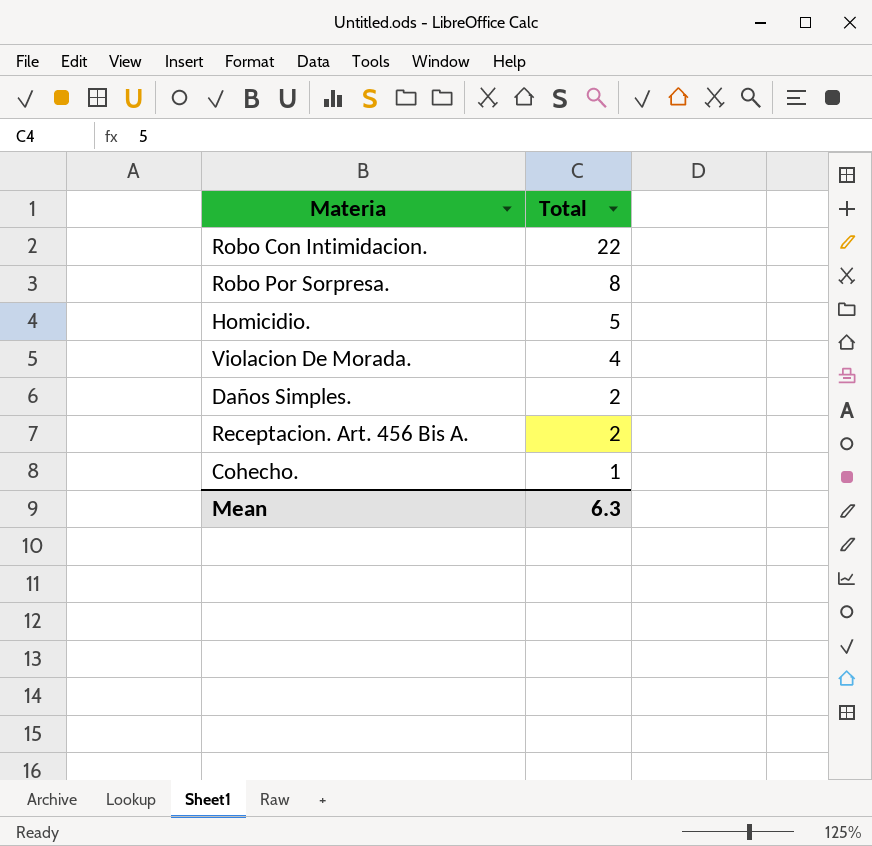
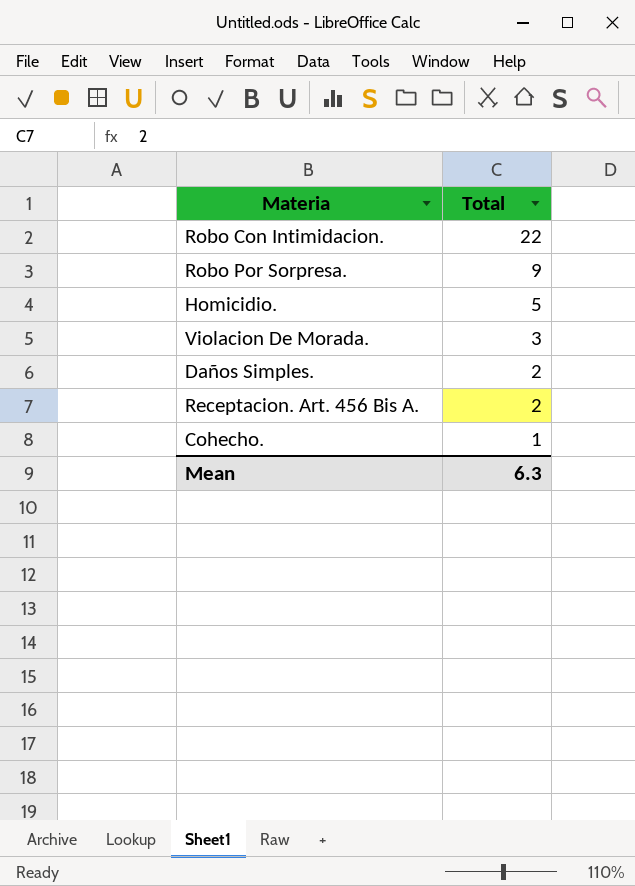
Robo Por Sorpresa. | Total: 8 -> 9
Violacion De Morada. | Total: 4 -> 3

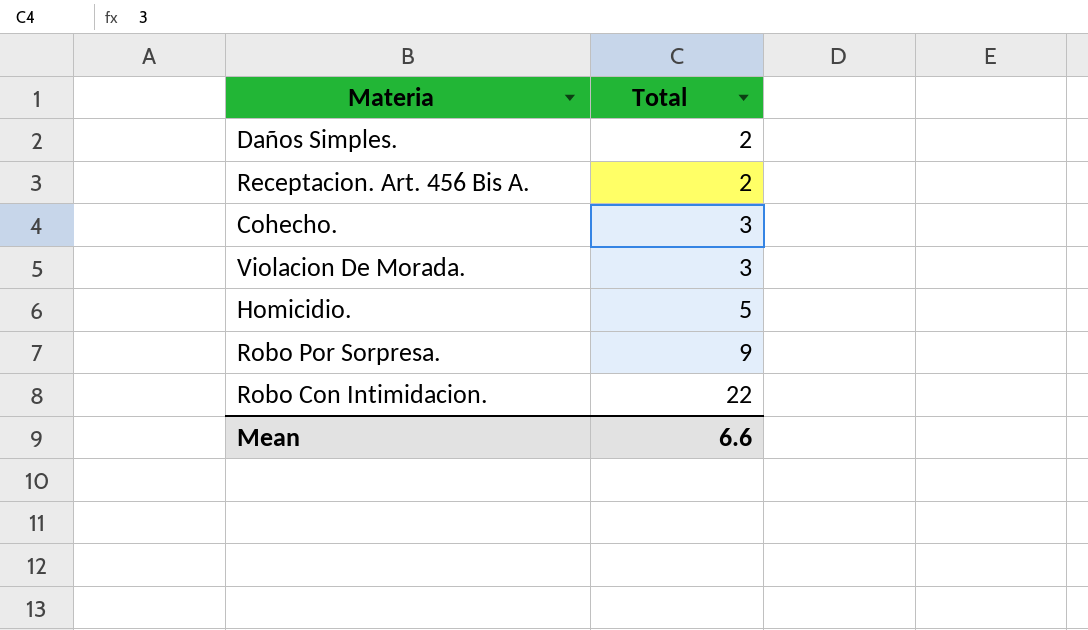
row order: Total descending -> Total ascending
Cohecho. | Total: 1 -> 3
Mean | Total: 6.3 -> 6.6

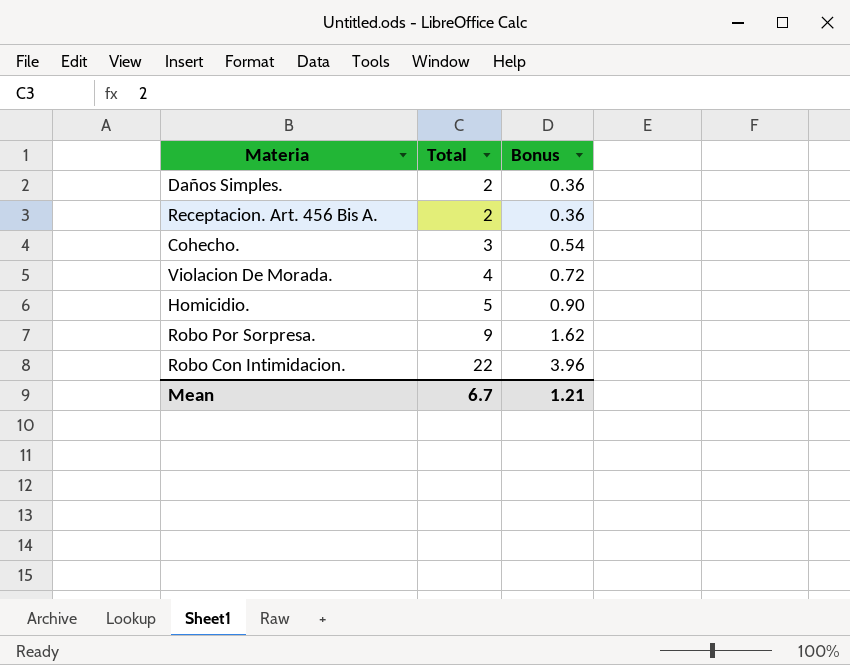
column Bonus | formula: none -> [Total] * 0.18
Violacion De Morada. | Total: 3 -> 4
Mean | Total: 6.6 -> 6.7

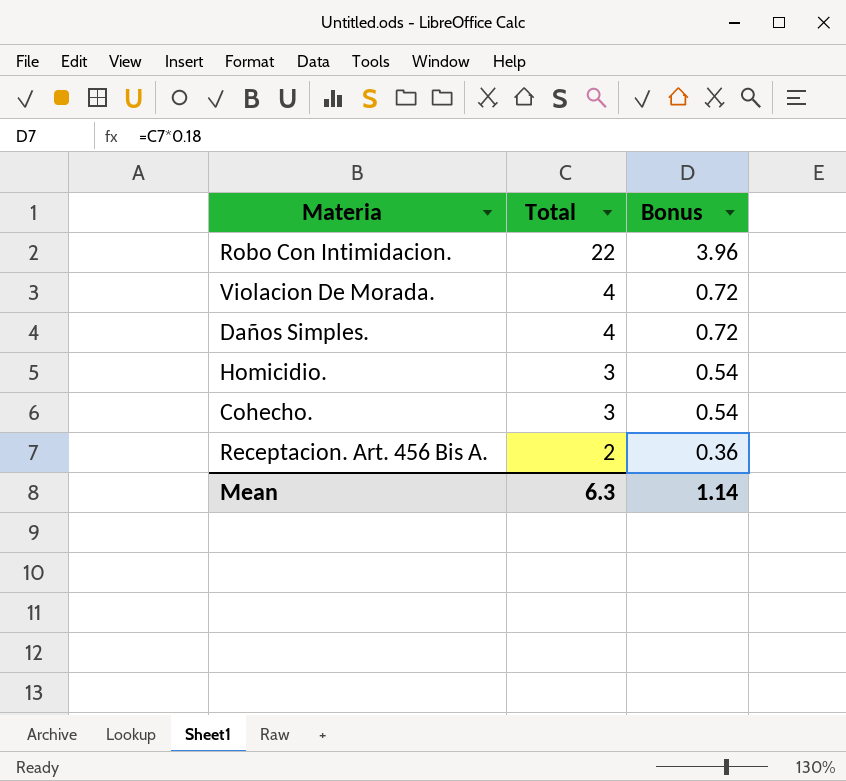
row order: Total ascending -> Total descending
row Robo Por Sorpresa.: 9 | 1.62 -> none
Daños Simples. | Total: 2 -> 4
Daños Simples. | Bonus: 0.36 -> 0.72
Homicidio. | Total: 5 -> 3
Homicidio. | Bonus: 0.90 -> 0.54
Mean | Total: 6.7 -> 6.3
Mean | Bonus: 1.21 -> 1.14

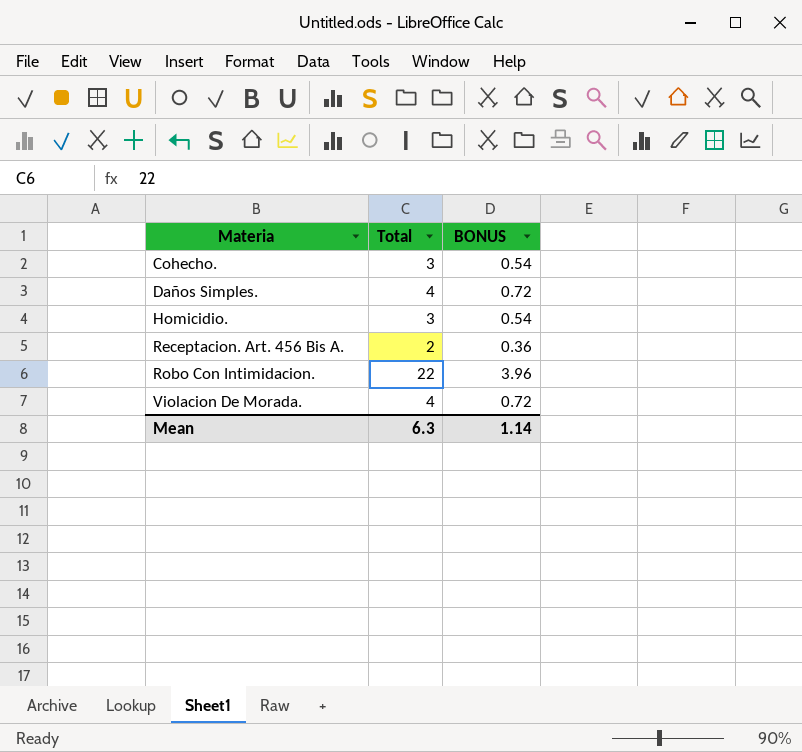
row order: Total descending -> Materia ascending
column name: Bonus -> BONUS

